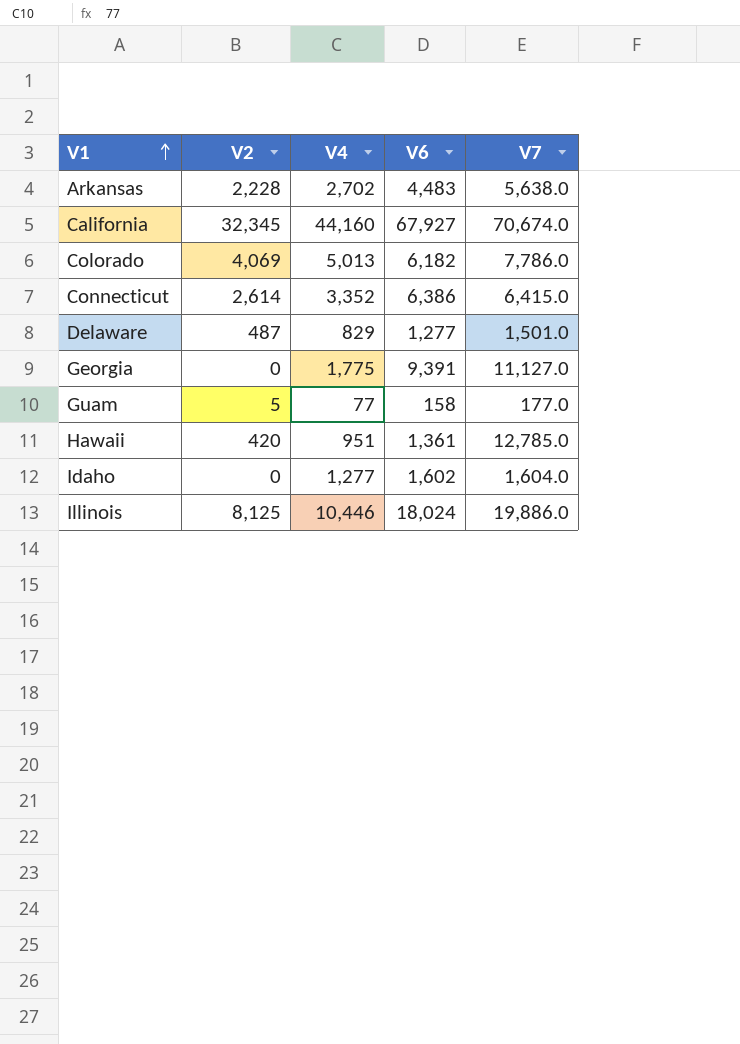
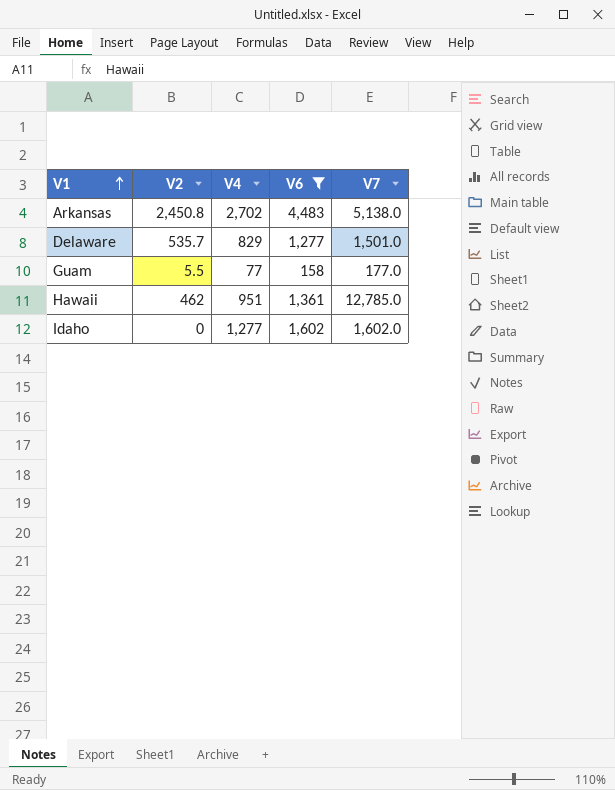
filter: none -> V6 <= 4,483
Arkansas | V2: 2,228 -> 2,450.8
Arkansas | V7: 5,638.0 -> 5,138.0
Delaware | V2: 487 -> 535.7
Guam | V2: 5 -> 5.5
Hawaii | V2: 420 -> 462
Idaho | V7: 1,604.0 -> 1,602.0

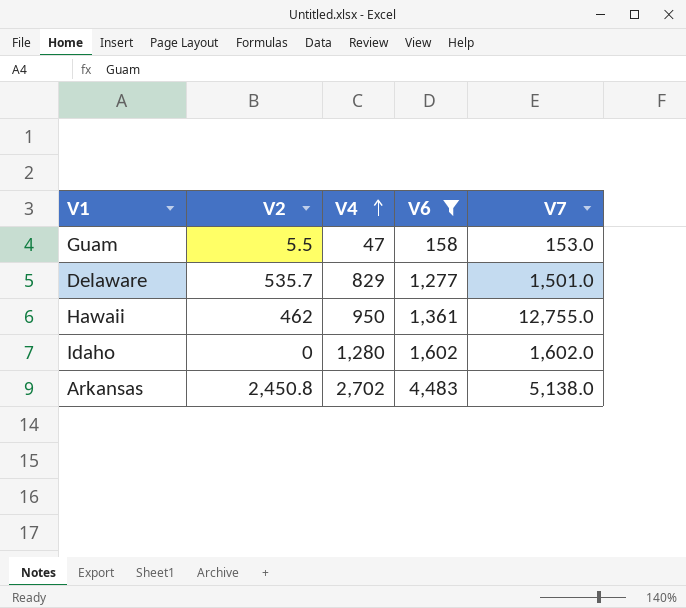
row order: V1 ascending -> V4 ascending
Guam | V4: 77 -> 47
Guam | V7: 177.0 -> 153.0
Hawaii | V4: 951 -> 950
Hawaii | V7: 12,785.0 -> 12,755.0
Idaho | V4: 1,277 -> 1,280

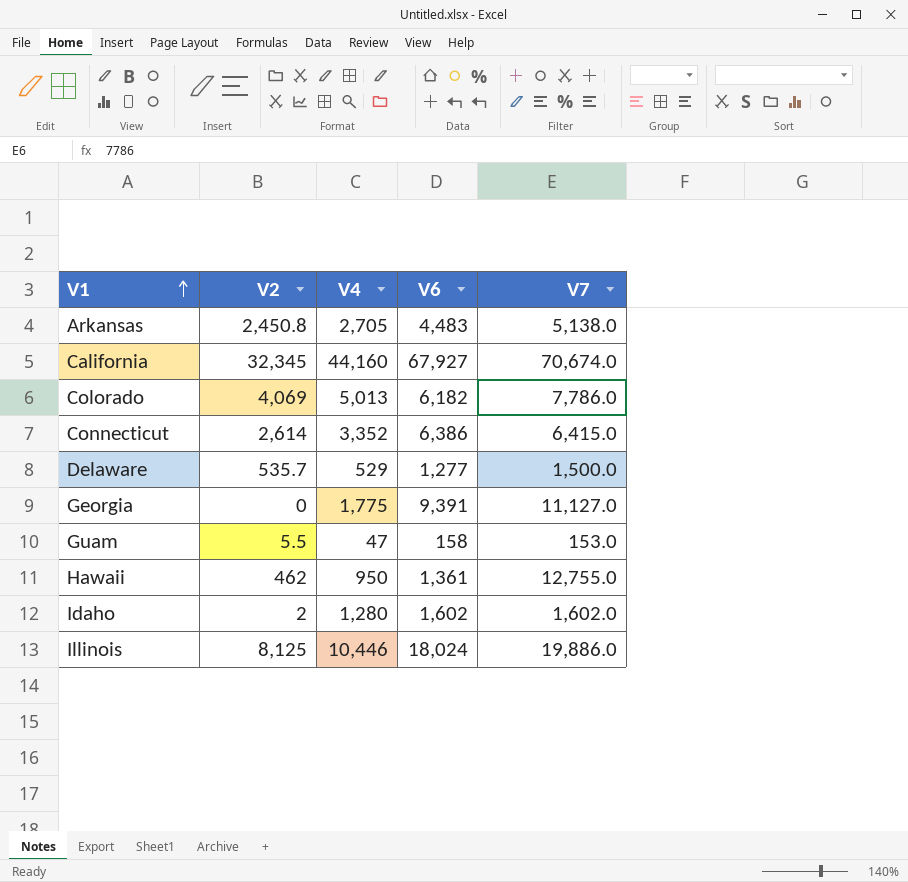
filter: V6 <= 4,483 -> none
row order: V4 ascending -> V1 ascending
Arkansas | V4: 2,702 -> 2,705
Delaware | V4: 829 -> 529
Delaware | V7: 1,501.0 -> 1,500.0
Idaho | V2: 0 -> 2

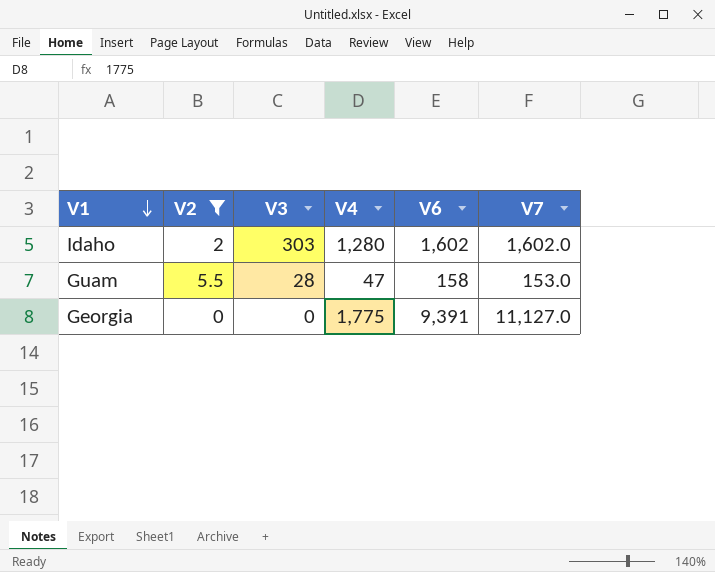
filter: none -> V2 <= 5.5
row order: V1 ascending -> V1 descending
column V3 | position: none -> 3

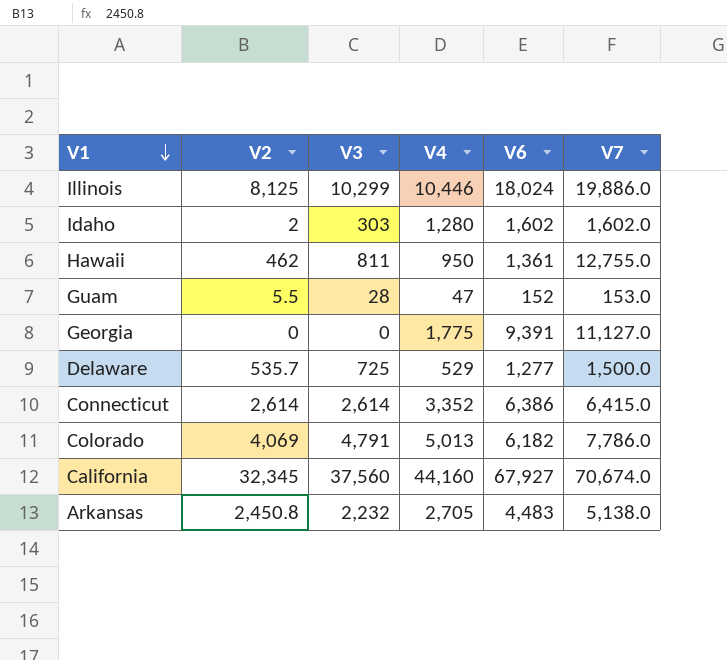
filter: V2 <= 5.5 -> none
Guam | V6: 158 -> 152

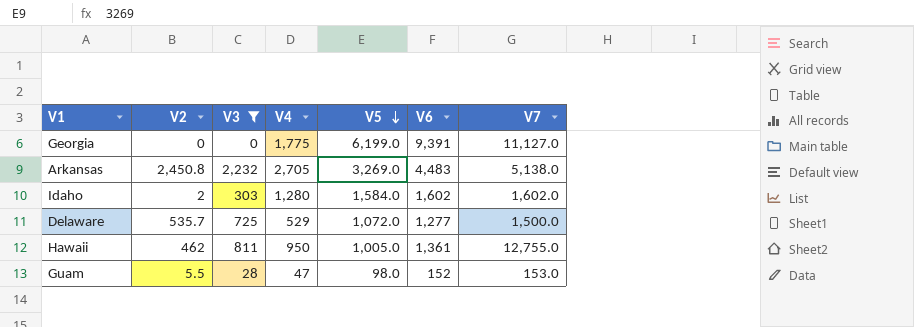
filter: none -> V3 <= 2,232
row order: V1 descending -> V5 descending
column V5 | position: none -> 5

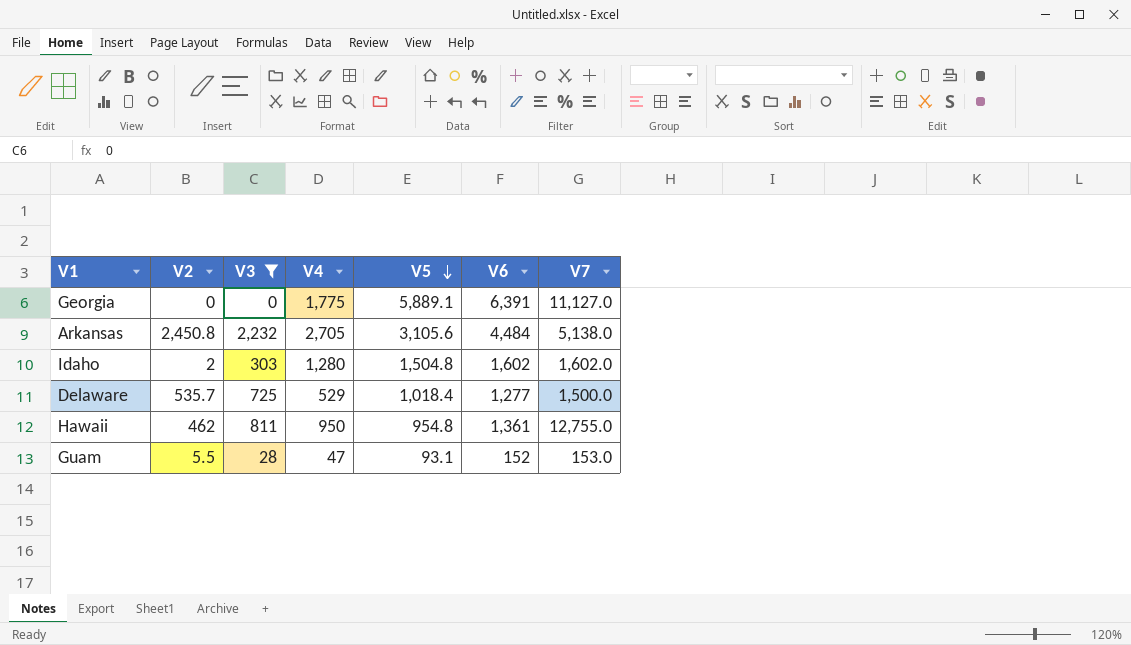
Georgia | V5: 6,199.0 -> 5,889.1
Georgia | V6: 9,391 -> 6,391
Arkansas | V5: 3,269.0 -> 3,105.6
Arkansas | V6: 4,483 -> 4,484
Idaho | V5: 1,584.0 -> 1,504.8
Delaware | V5: 1,072.0 -> 1,018.4
Hawaii | V5: 1,005.0 -> 954.8
Guam | V5: 98.0 -> 93.1

